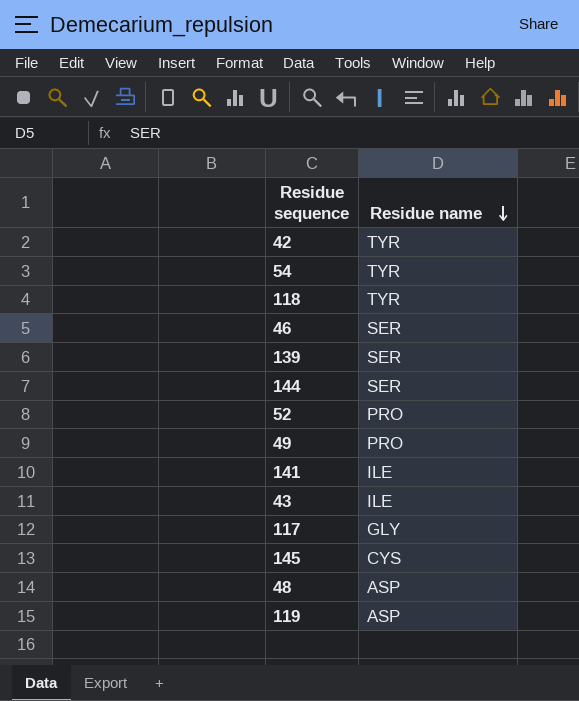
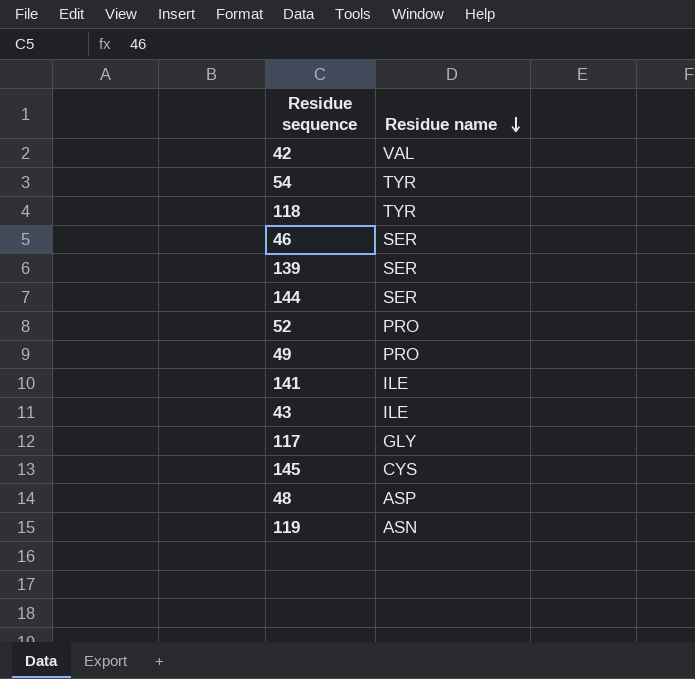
42 | Residue name: TYR -> VAL
119 | Residue name: ASP -> ASN

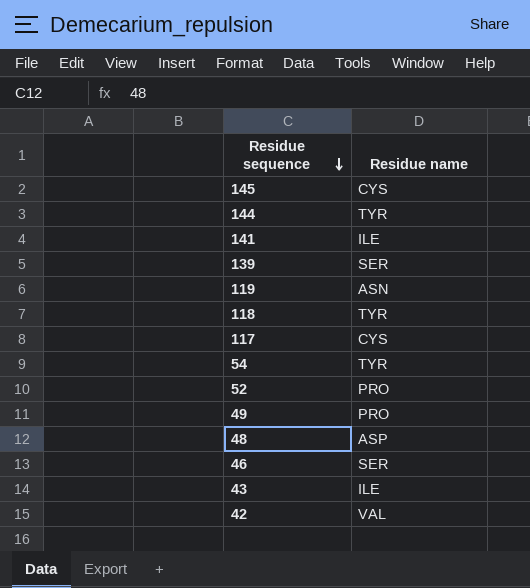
row order: Residue name descending -> Residue sequence descending
144 | Residue name: SER -> TYR
117 | Residue name: GLY -> CYS

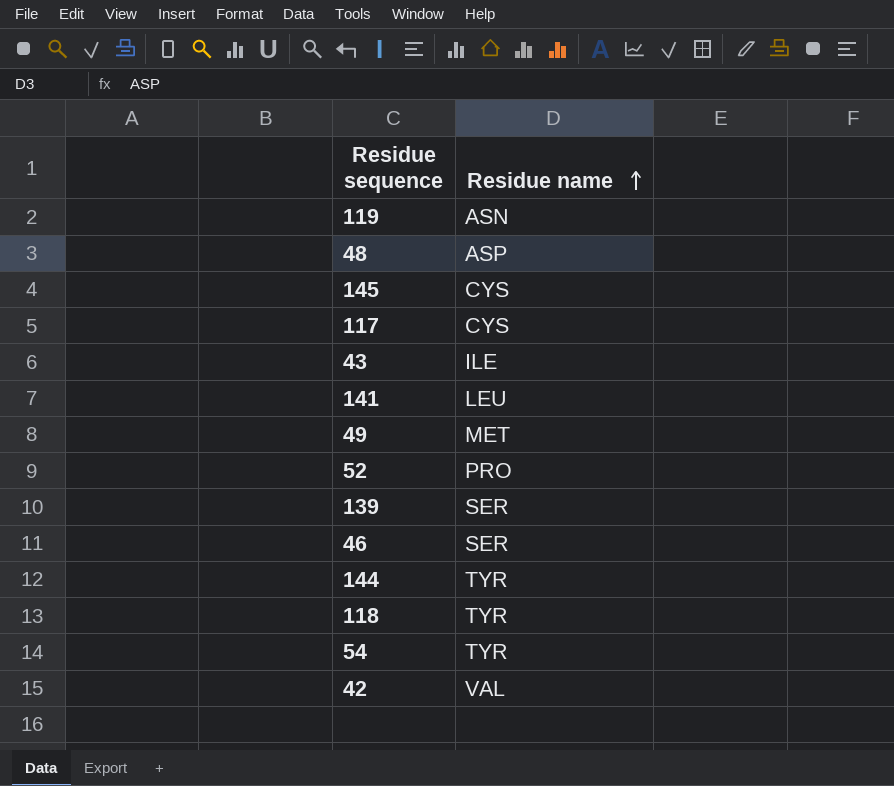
row order: Residue sequence descending -> Residue name ascending
141 | Residue name: ILE -> LEU
49 | Residue name: PRO -> MET

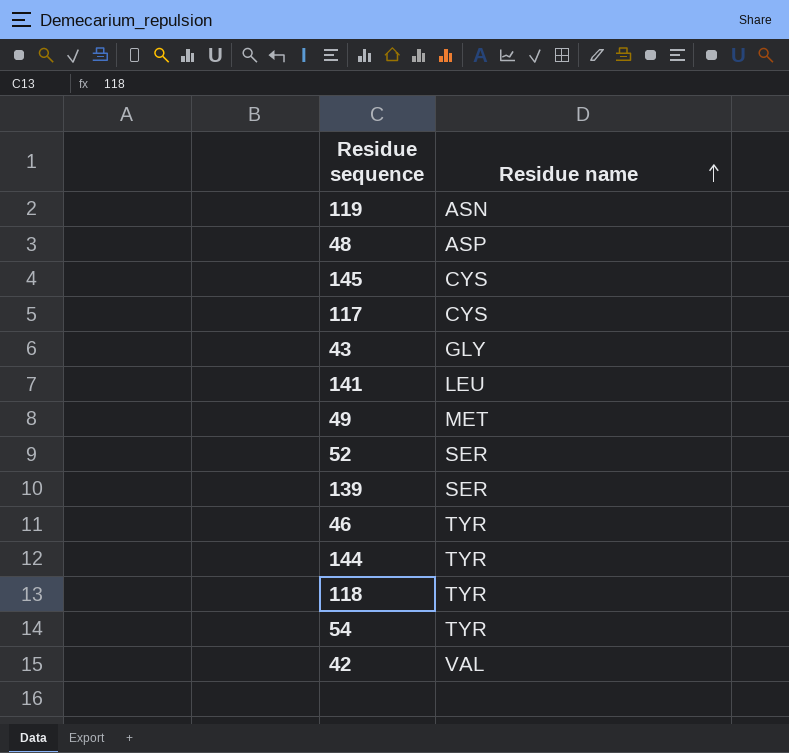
43 | Residue name: ILE -> GLY
52 | Residue name: PRO -> SER
46 | Residue name: SER -> TYR

